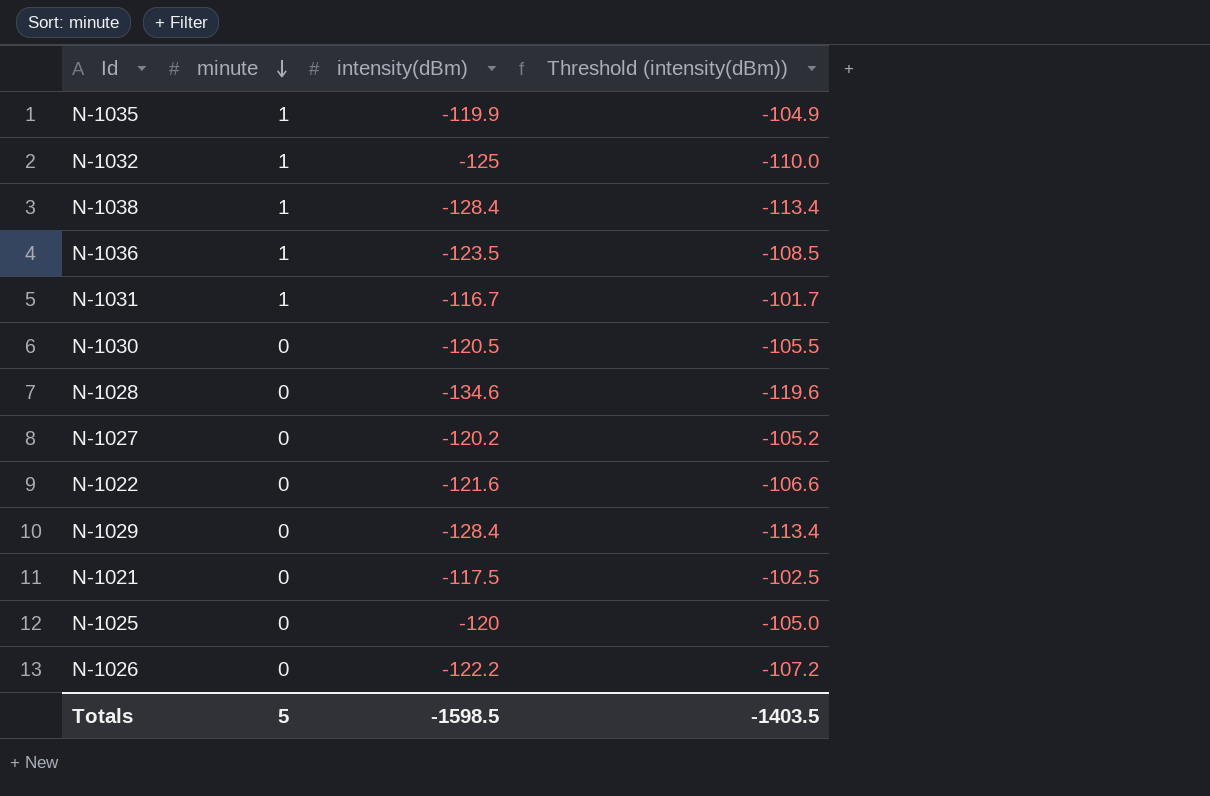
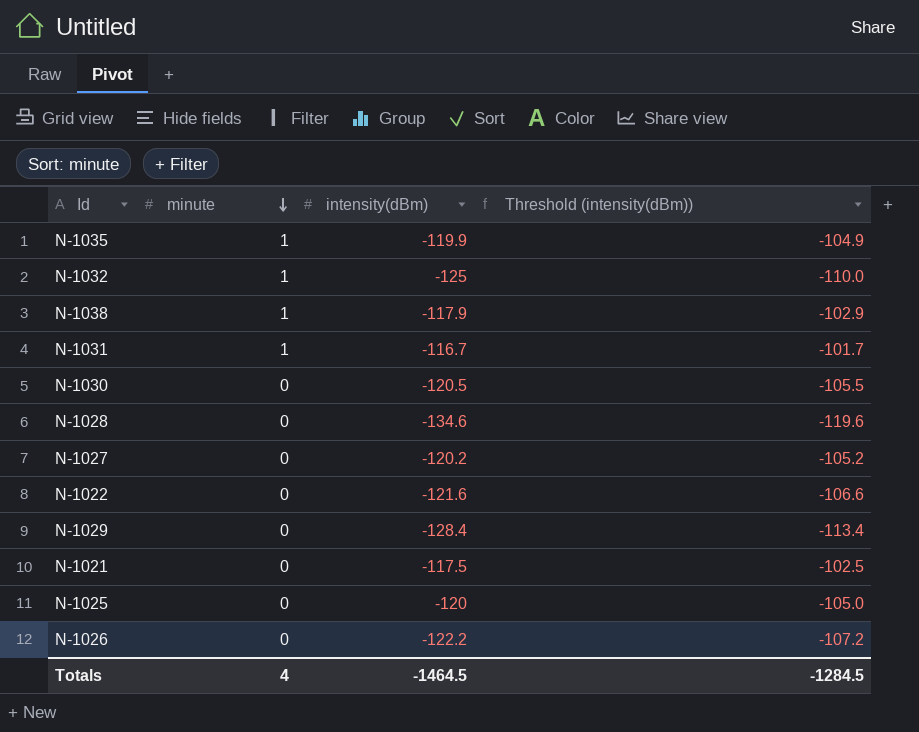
row N-1036: 1 | -123.5 | -108.5 -> none
N-1038 | intensity(dBm): -128.4 -> -117.9
N-1038 | Threshold (intensity(dBm)): -113.4 -> -102.9
Totals | minute: 5 -> 4
Totals | intensity(dBm): -1598.5 -> -1464.5
Totals | Threshold (intensity(dBm)): -1403.5 -> -1284.5

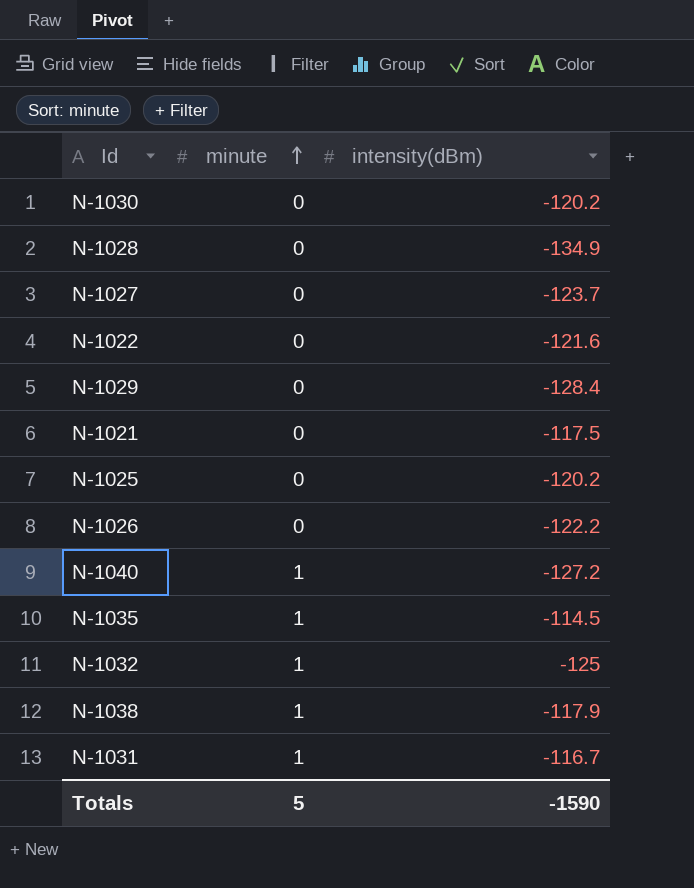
row order: minute descending -> minute ascending
column Threshold (intensity(dBm)) | formula: [intensity(dBm)] + 15 -> none
N-1030 | intensity(dBm): -120.5 -> -120.2
N-1028 | intensity(dBm): -134.6 -> -134.9
N-1027 | intensity(dBm): -120.2 -> -123.7
N-1025 | intensity(dBm): -120 -> -120.2
row N-1040: none -> 1 | -127.2
N-1035 | intensity(dBm): -119.9 -> -114.5
Totals | minute: 4 -> 5
Totals | intensity(dBm): -1464.5 -> -1590

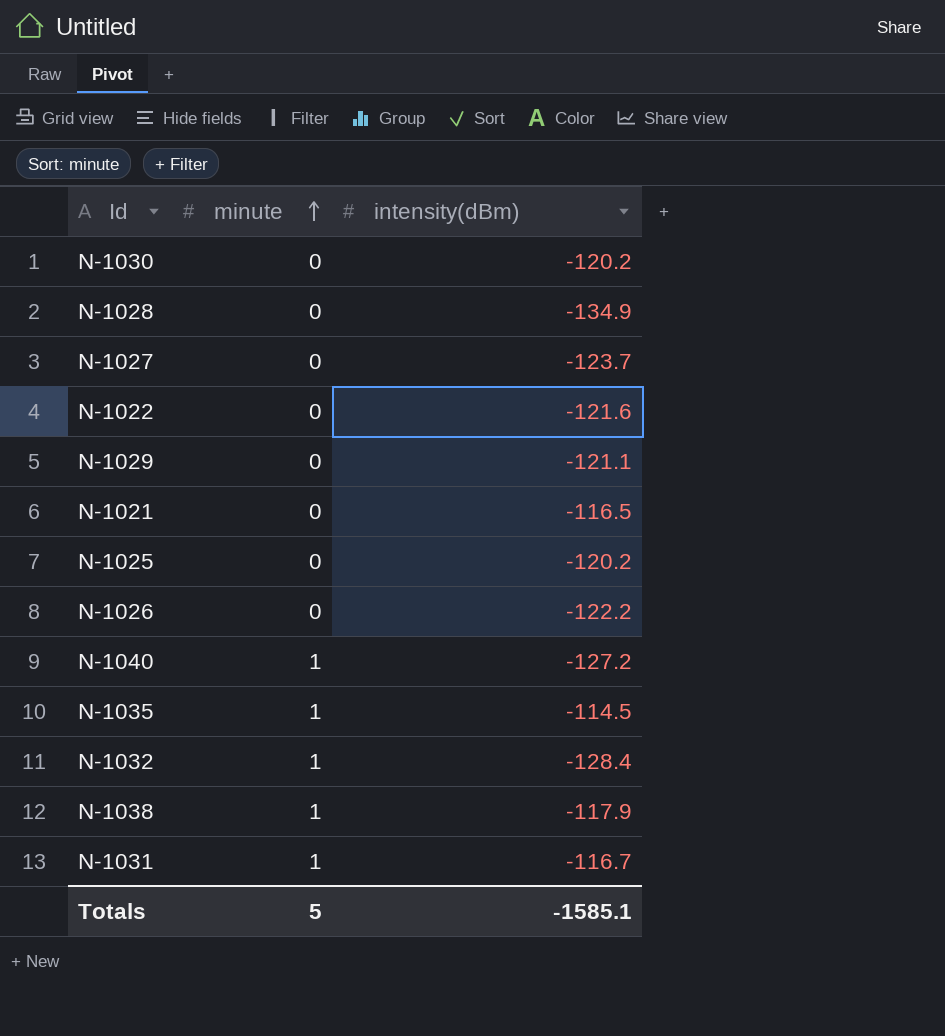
N-1029 | intensity(dBm): -128.4 -> -121.1
N-1021 | intensity(dBm): -117.5 -> -116.5
N-1032 | intensity(dBm): -125 -> -128.4
Totals | intensity(dBm): -1590 -> -1585.1

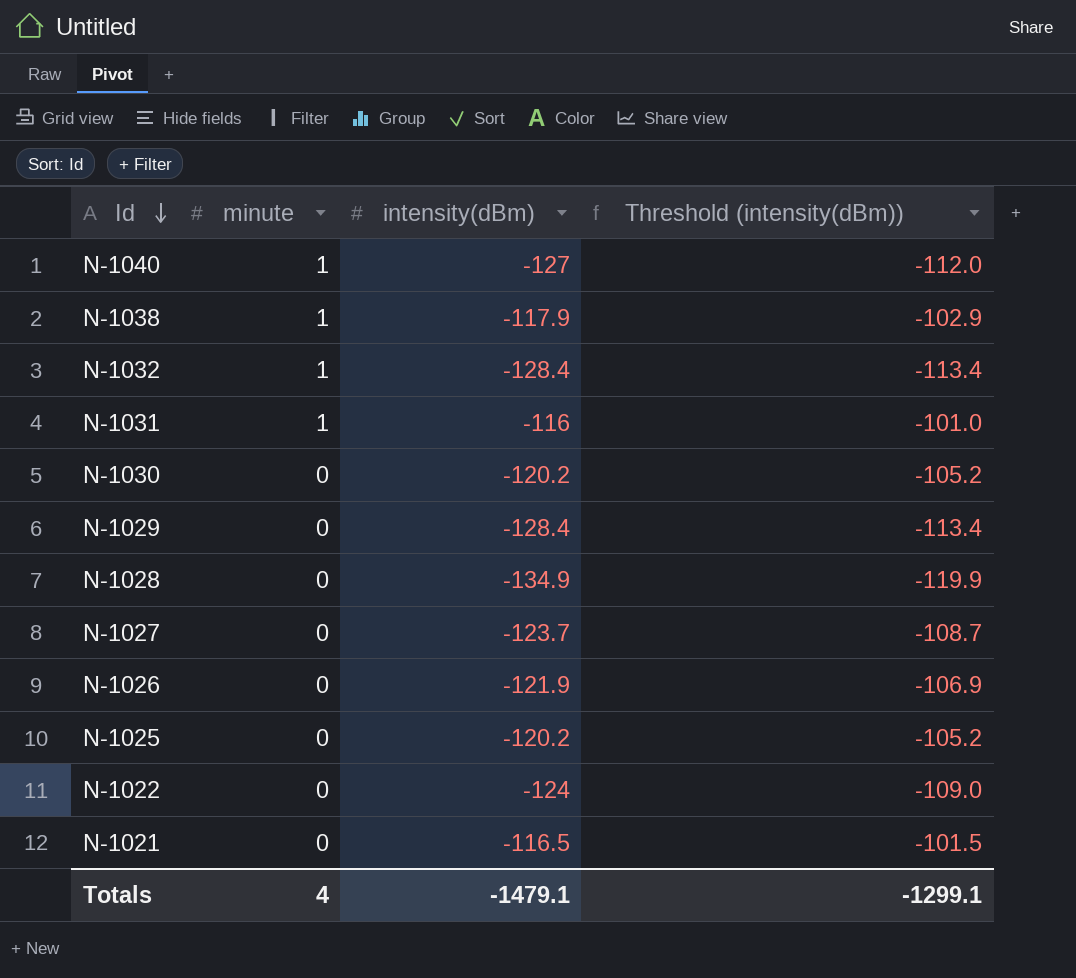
row order: minute ascending -> Id descending
column Threshold (intensity(dBm)) | formula: none -> [intensity(dBm)] + 15
row N-1035: 1 | -114.5 -> none
N-1040 | intensity(dBm): -127.2 -> -127
N-1031 | intensity(dBm): -116.7 -> -116
N-1029 | intensity(dBm): -121.1 -> -128.4
N-1026 | intensity(dBm): -122.2 -> -121.9
N-1022 | intensity(dBm): -121.6 -> -124
Totals | minute: 5 -> 4
Totals | intensity(dBm): -1585.1 -> -1479.1

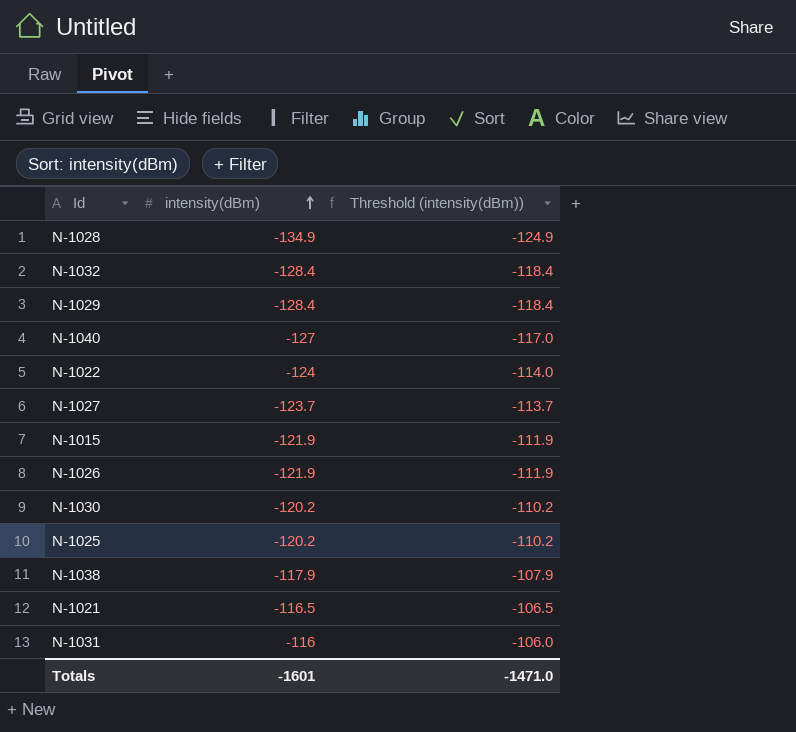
row order: Id descending -> intensity(dBm) ascending
column minute | position: 2 -> none
column Threshold (intensity(dBm)) | formula: [intensity(dBm)] + 15 -> [intensity(dBm)] + 10
row N-1015: none -> -121.9 | -111.9
Totals | intensity(dBm): -1479.1 -> -1601
Totals | Threshold (intensity(dBm)): -1299.1 -> -1471.0

